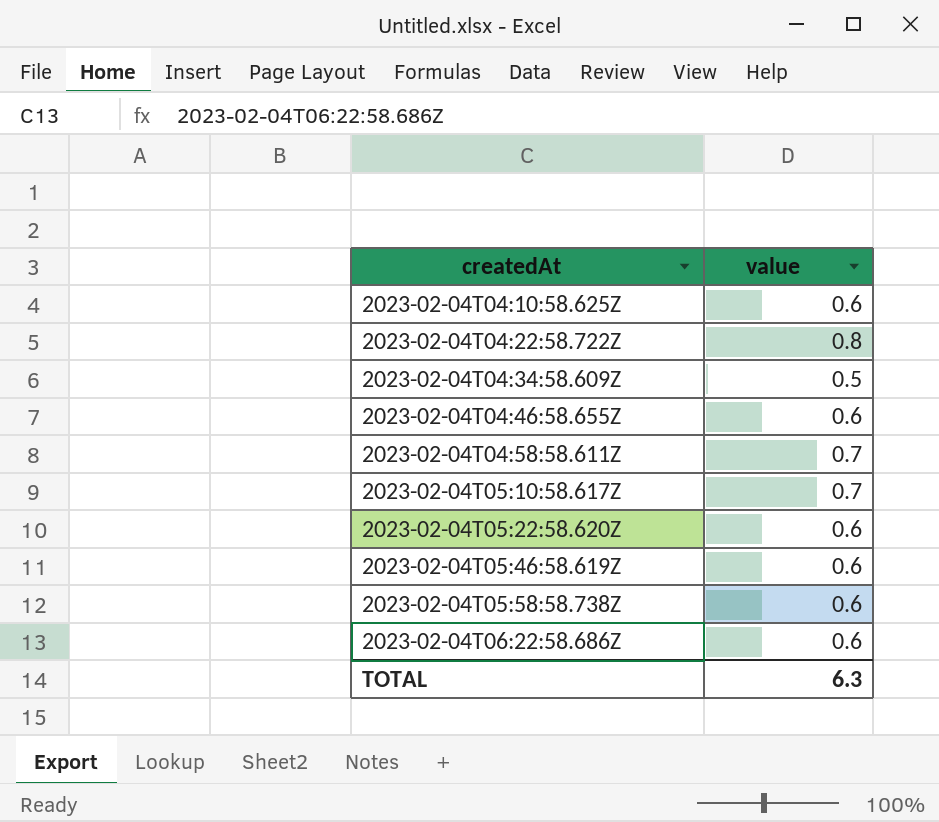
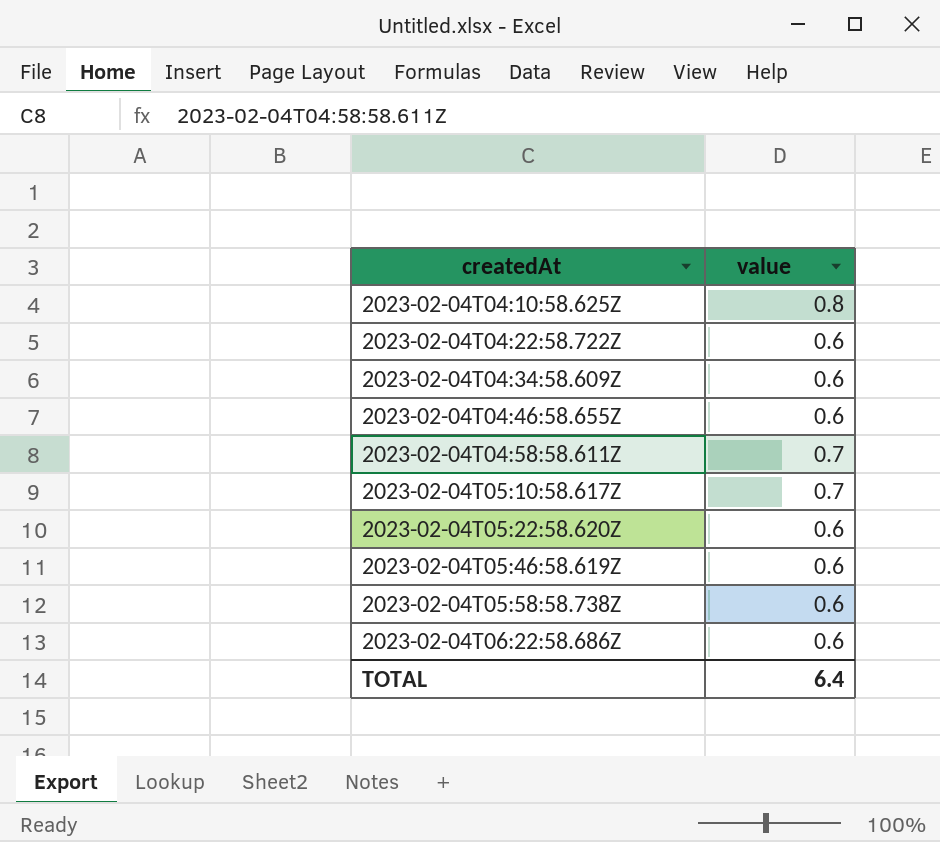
2023-02-04T04:10:58.625Z | value: 0.6 -> 0.8
2023-02-04T04:22:58.722Z | value: 0.8 -> 0.6
2023-02-04T04:34:58.609Z | value: 0.5 -> 0.6
TOTAL | value: 6.3 -> 6.4

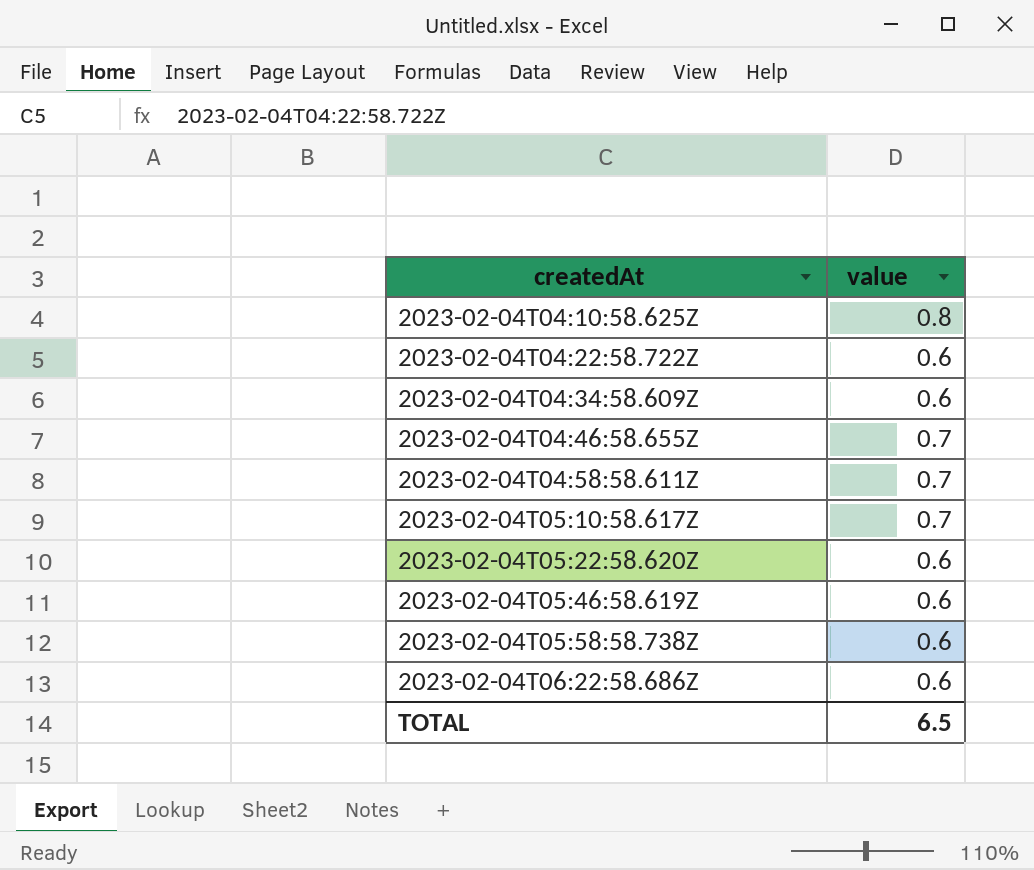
2023-02-04T04:46:58.655Z | value: 0.6 -> 0.7
TOTAL | value: 6.4 -> 6.5

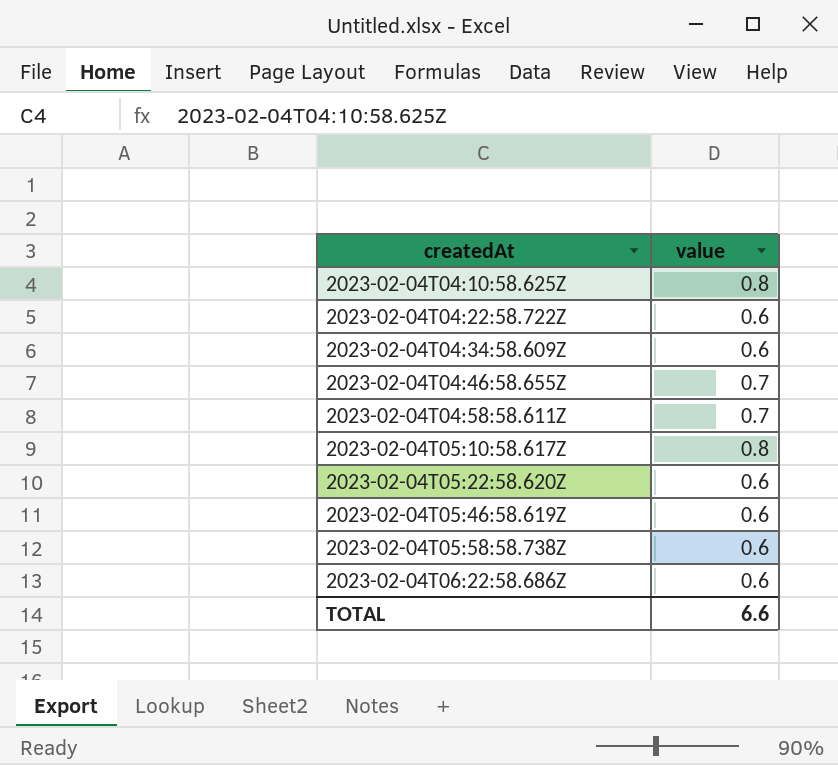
2023-02-04T05:10:58.617Z | value: 0.7 -> 0.8
TOTAL | value: 6.5 -> 6.6

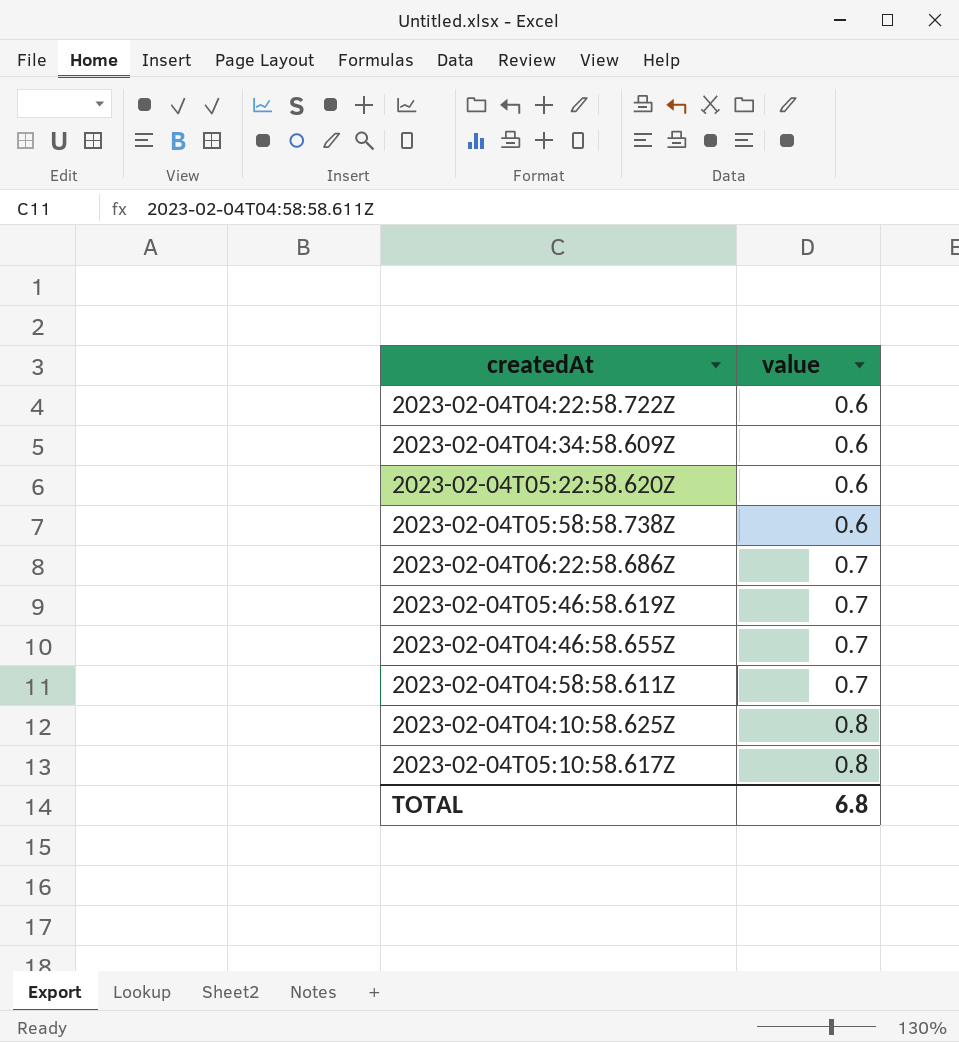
row order: createdAt ascending -> value ascending
2023-02-04T06:22:58.686Z | value: 0.6 -> 0.7
2023-02-04T05:46:58.619Z | value: 0.6 -> 0.7
TOTAL | value: 6.6 -> 6.8

